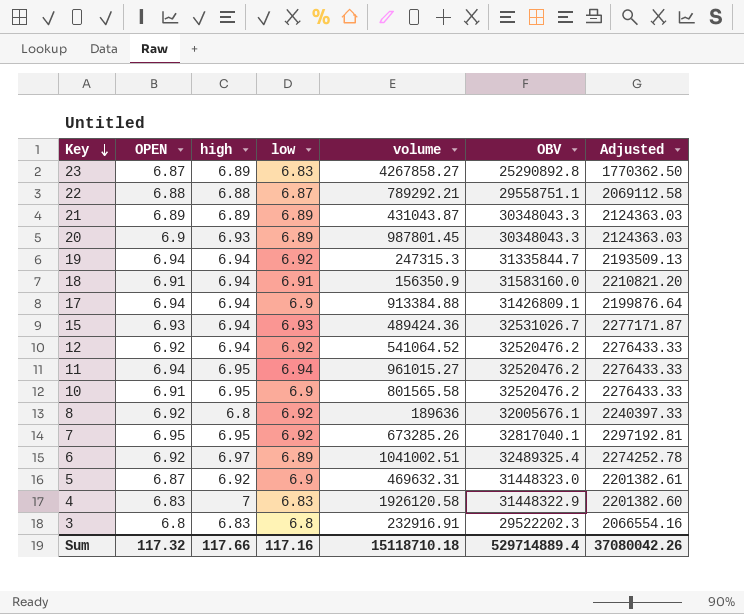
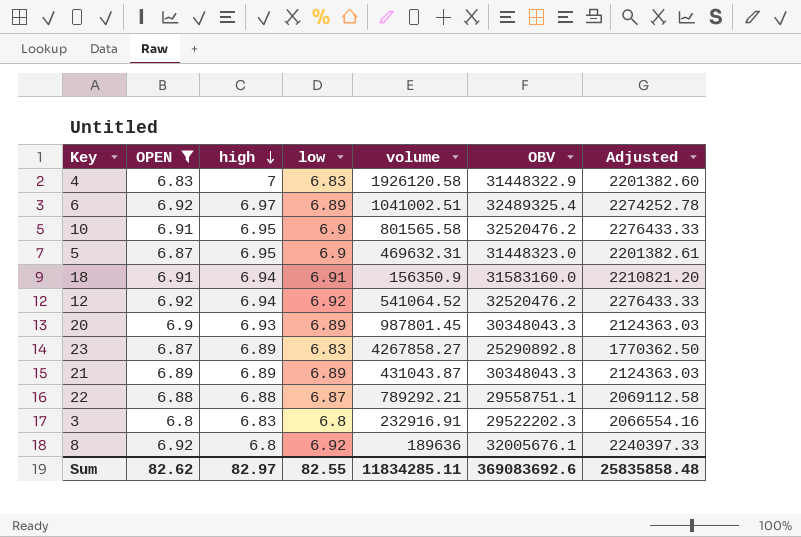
filter: none -> OPEN <= 6.92
row order: Key descending -> high descending
5 | high: 6.92 -> 6.95
Sum | OPEN: 117.32 -> 82.62
Sum | high: 117.66 -> 82.97
Sum | low: 117.16 -> 82.55
Sum | volume: 15118710.18 -> 11834285.11
Sum | OBV: 529714889.4 -> 369083692.6
Sum | Adjusted: 37080042.26 -> 25835858.48

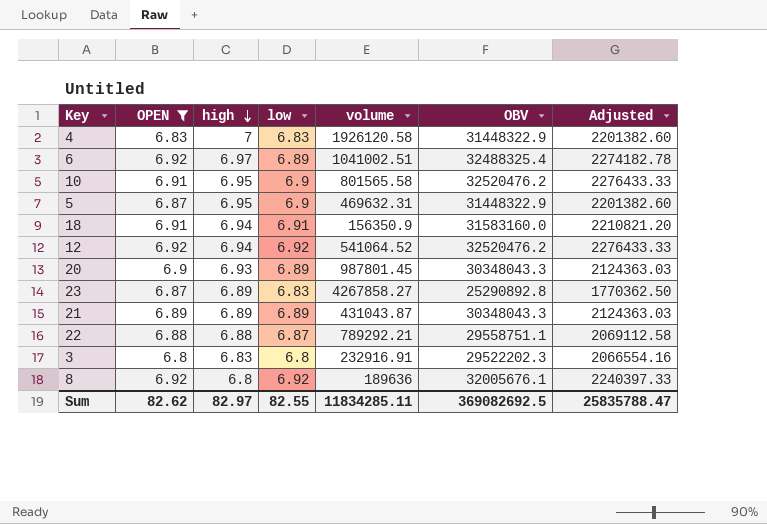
6 | OBV: 32489325.4 -> 32488325.4
6 | Adjusted: 2274252.78 -> 2274182.78
5 | OBV: 31448323.0 -> 31448322.9
5 | Adjusted: 2201382.61 -> 2201382.60
Sum | OBV: 369083692.6 -> 369082692.5
Sum | Adjusted: 25835858.48 -> 25835788.47

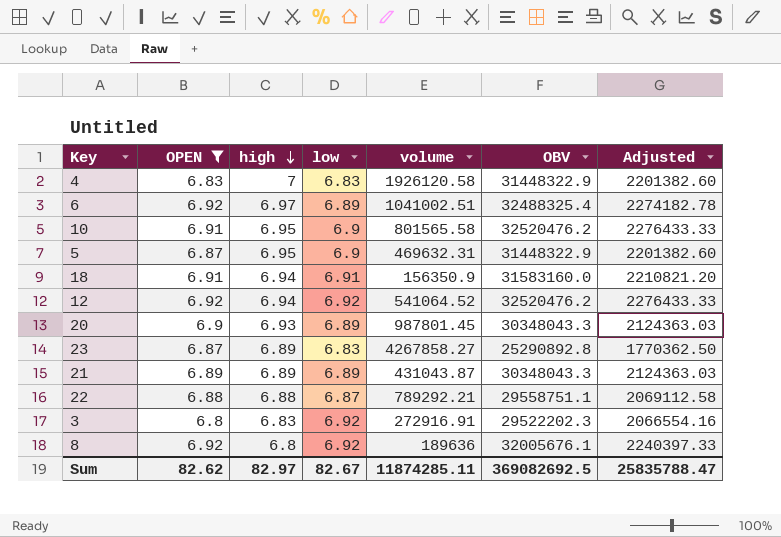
3 | low: 6.8 -> 6.92
3 | volume: 232916.91 -> 272916.91
Sum | low: 82.55 -> 82.67
Sum | volume: 11834285.11 -> 11874285.11

